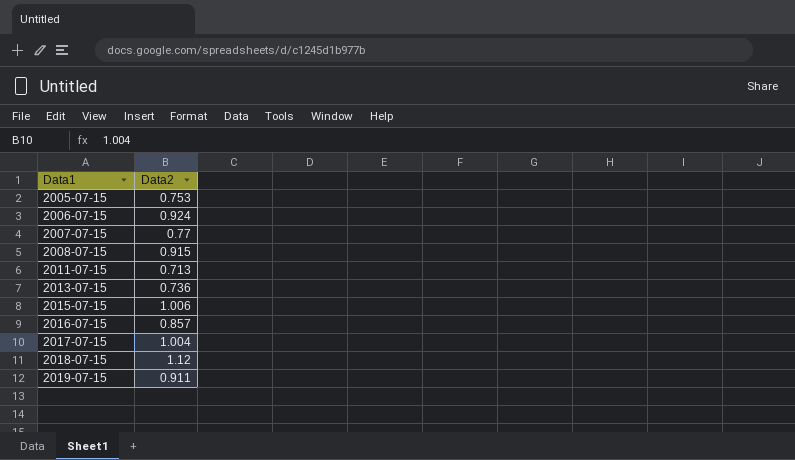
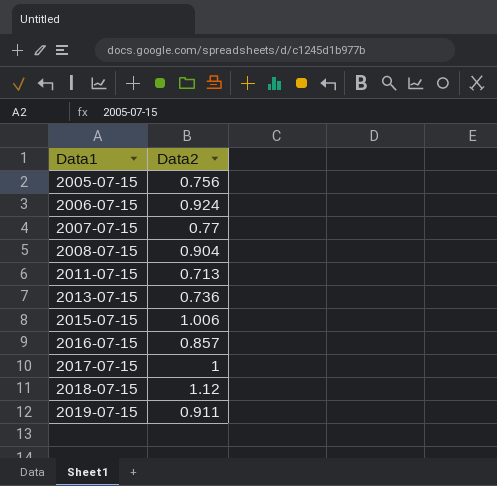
2005-07-15 | Data2: 0.753 -> 0.756
2008-07-15 | Data2: 0.915 -> 0.904
2017-07-15 | Data2: 1.004 -> 1

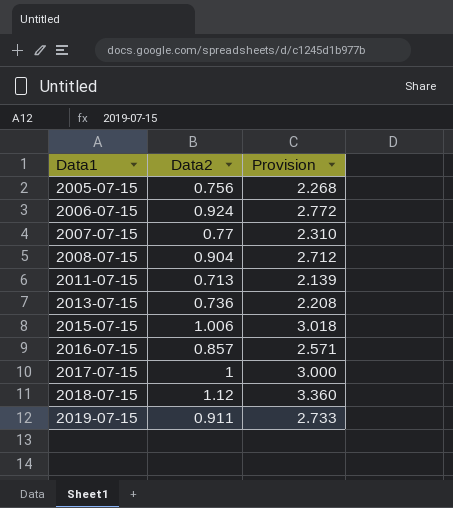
column Provision | formula: none -> [Data2] * 3

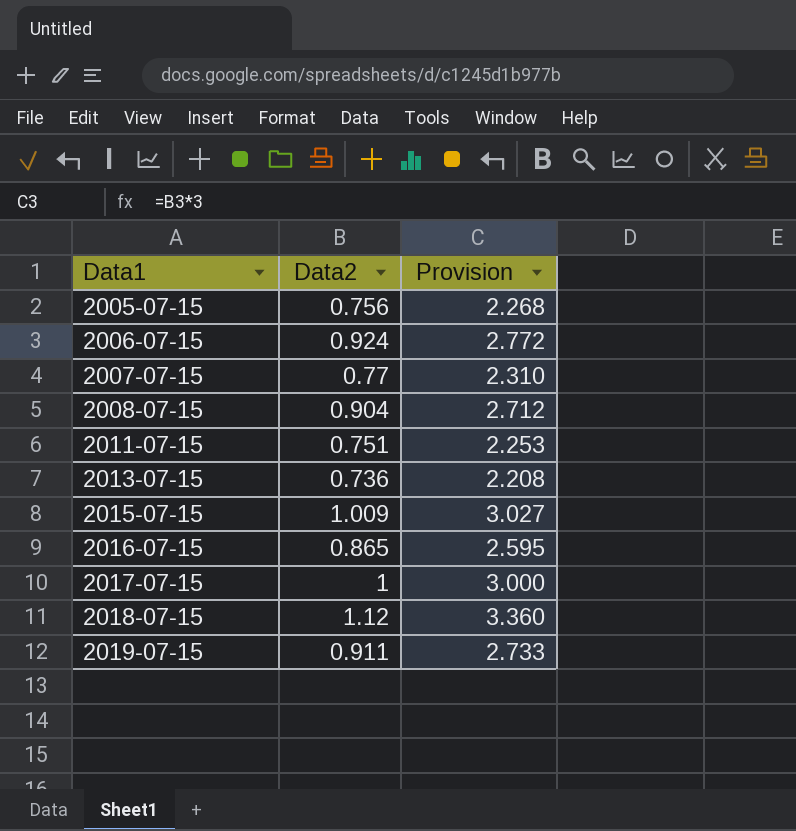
2011-07-15 | Data2: 0.713 -> 0.751
2011-07-15 | Provision: 2.139 -> 2.253
2015-07-15 | Data2: 1.006 -> 1.009
2015-07-15 | Provision: 3.018 -> 3.027
2016-07-15 | Data2: 0.857 -> 0.865
2016-07-15 | Provision: 2.571 -> 2.595

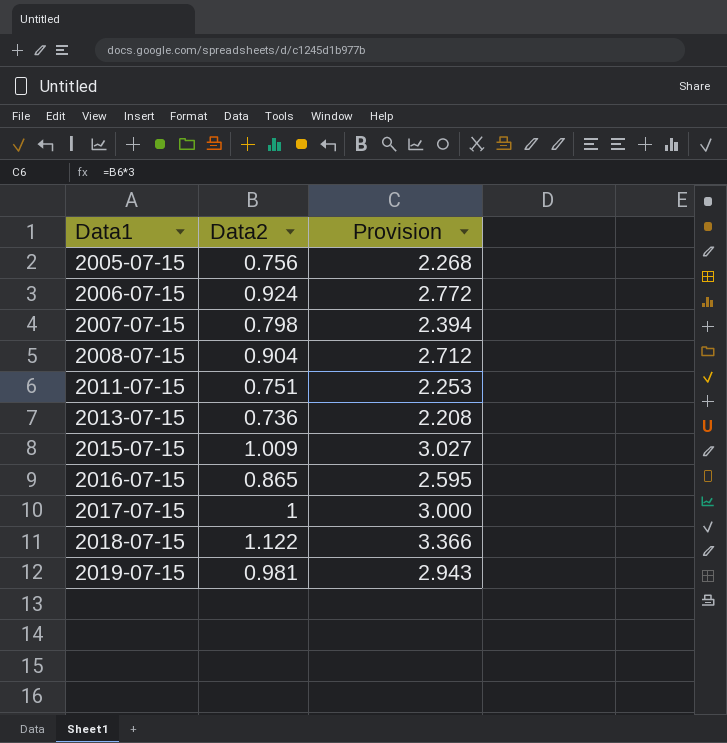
2007-07-15 | Data2: 0.77 -> 0.798
2007-07-15 | Provision: 2.310 -> 2.394
2018-07-15 | Data2: 1.12 -> 1.122
2018-07-15 | Provision: 3.360 -> 3.366
2019-07-15 | Data2: 0.911 -> 0.981
2019-07-15 | Provision: 2.733 -> 2.943

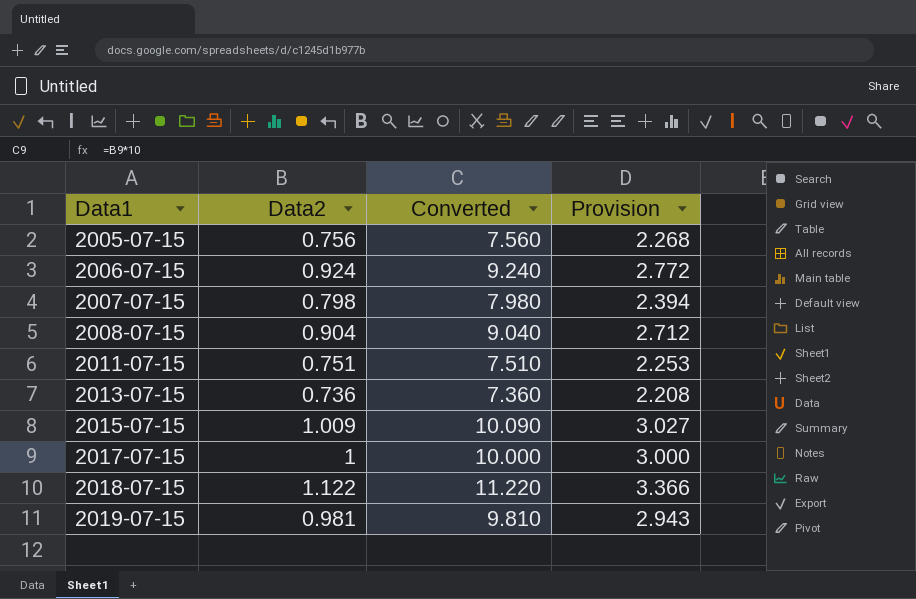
column Converted | formula: none -> [Data2] * 10
row 2016-07-15: 0.865 | 2.595 -> none

